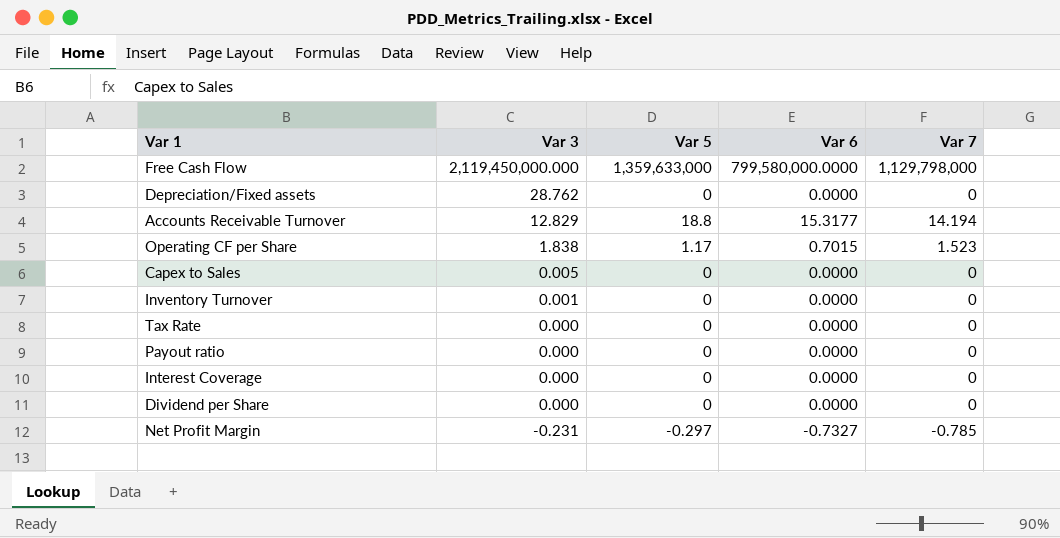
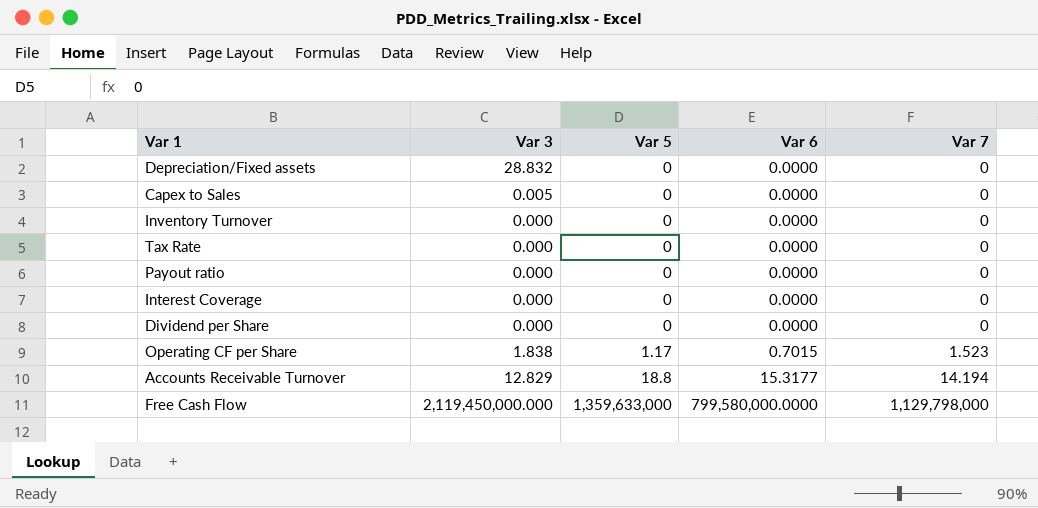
row order: Var 3 descending -> Var 5 ascending
row Net Profit Margin: -0.231 | -0.297 | -0.7327 | -0.785 -> none
Depreciation/Fixed assets | Var 3: 28.762 -> 28.832
Inventory Turnover | Var 3: 0.001 -> 0.000

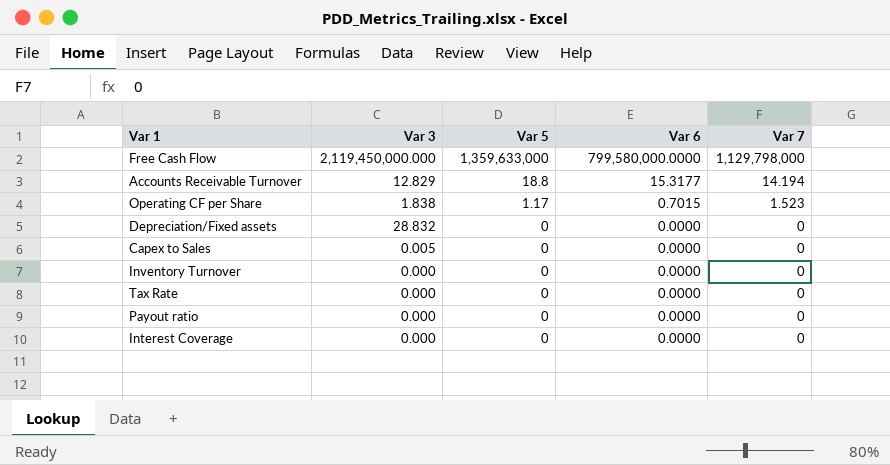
row order: Var 5 ascending -> Var 5 descending
row Dividend per Share: 0.000 | 0 | 0.0000 | 0 -> none

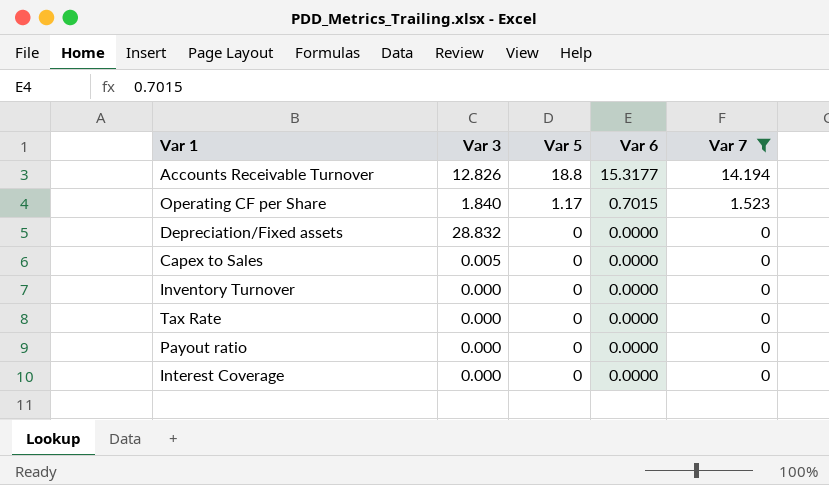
filter: none -> Var 7 != 1,129,798,000
Accounts Receivable Turnover | Var 3: 12.829 -> 12.826
Operating CF per Share | Var 3: 1.838 -> 1.840

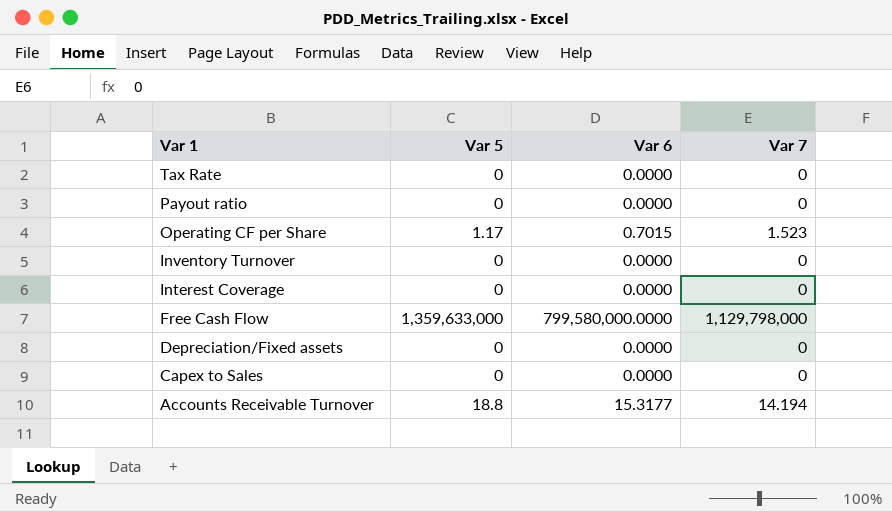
filter: Var 7 != 1,129,798,000 -> none
row order: Var 5 descending -> Var 1 descending
column Var 3 | position: 2 -> none

